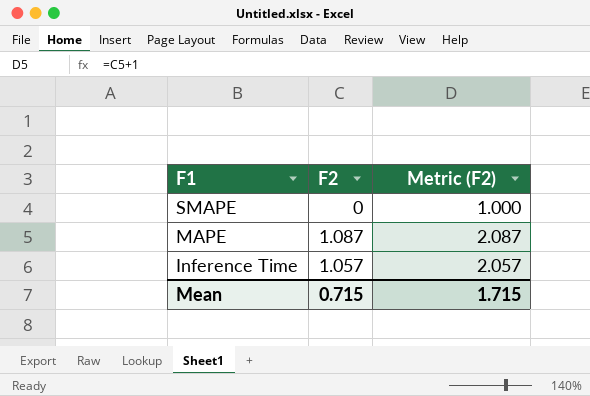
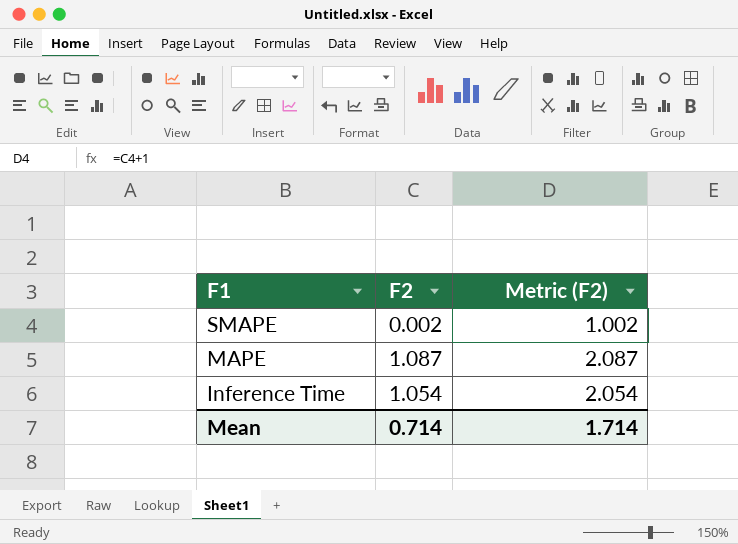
SMAPE | F2: 0 -> 0.002
SMAPE | Metric (F2): 1.000 -> 1.002
Inference Time | F2: 1.057 -> 1.054
Inference Time | Metric (F2): 2.057 -> 2.054
Mean | F2: 0.715 -> 0.714
Mean | Metric (F2): 1.715 -> 1.714

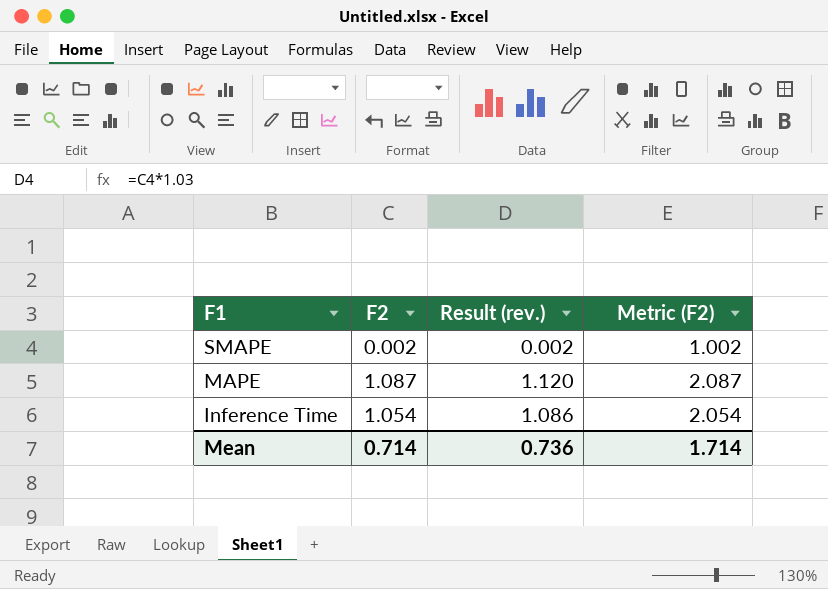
column Result (rev.) | formula: none -> [F2] * 1.03

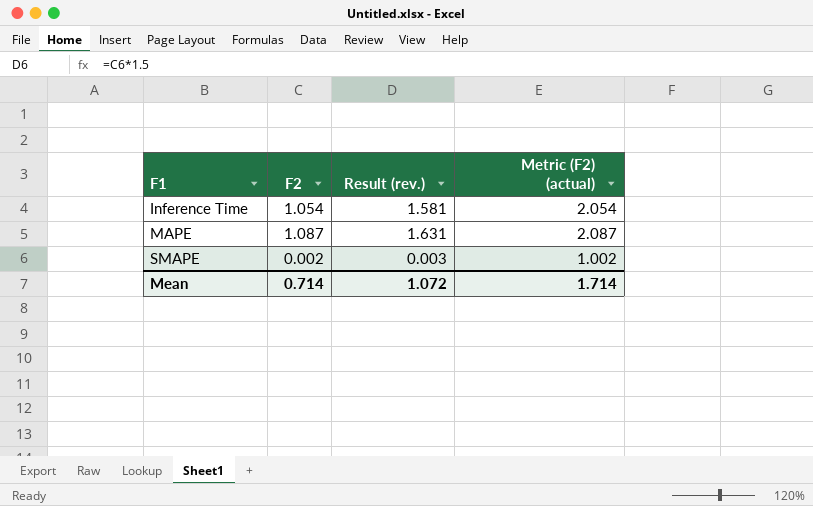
row order: F1 descending -> F1 ascending
column Result (rev.) | formula: [F2] * 1.03 -> [F2] * 1.5
column name: Metric (F2) -> Metric (F2) (actual)
Mean | Result (rev.): 0.736 -> 1.072

